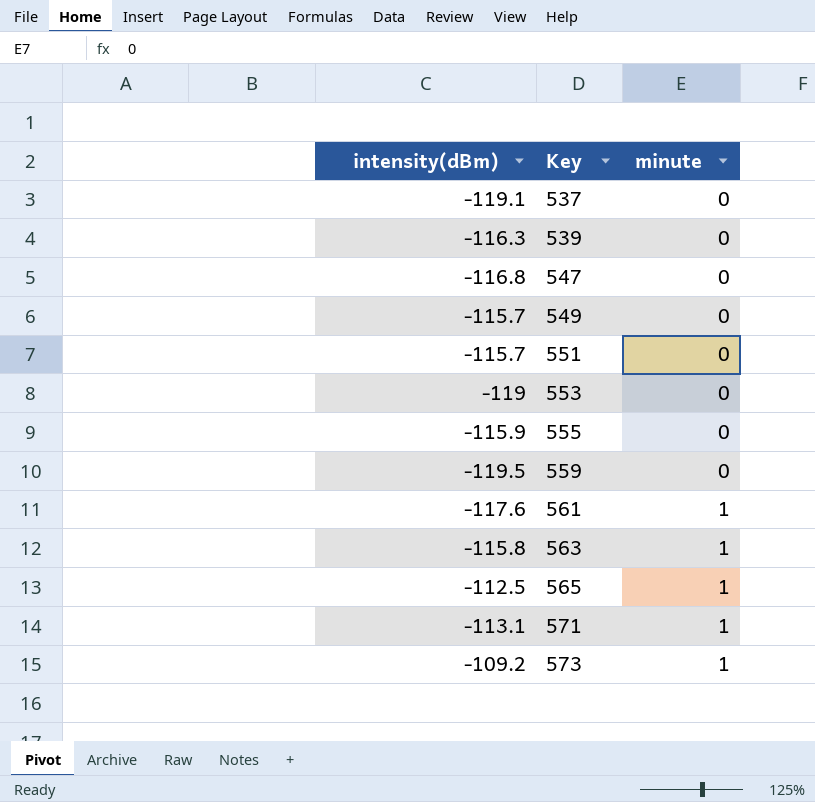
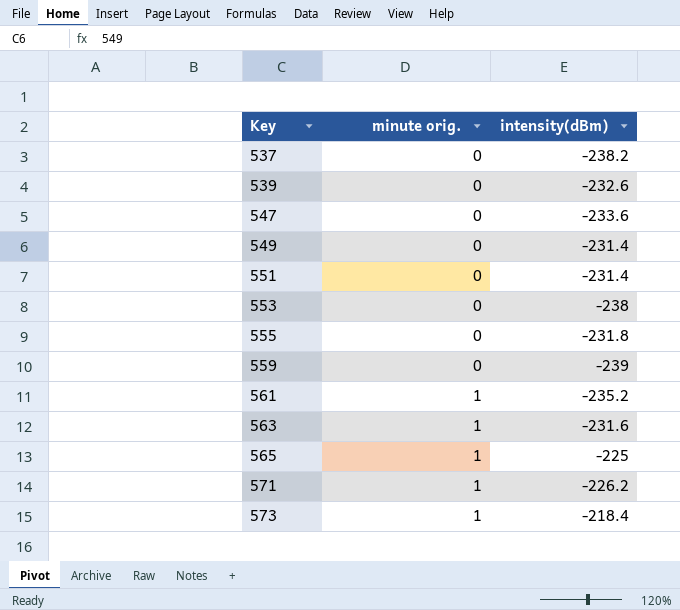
column name: minute -> minute orig.
column intensity(dBm) | position: 1 -> 3
537 | intensity(dBm): -119.1 -> -238.2
539 | intensity(dBm): -116.3 -> -232.6
547 | intensity(dBm): -116.8 -> -233.6
549 | intensity(dBm): -115.7 -> -231.4
551 | intensity(dBm): -115.7 -> -231.4
553 | intensity(dBm): -119 -> -238
555 | intensity(dBm): -115.9 -> -231.8
559 | intensity(dBm): -119.5 -> -239
561 | intensity(dBm): -117.6 -> -235.2
563 | intensity(dBm): -115.8 -> -231.6
565 | intensity(dBm): -112.5 -> -225
571 | intensity(dBm): -113.1 -> -226.2
573 | intensity(dBm): -109.2 -> -218.4

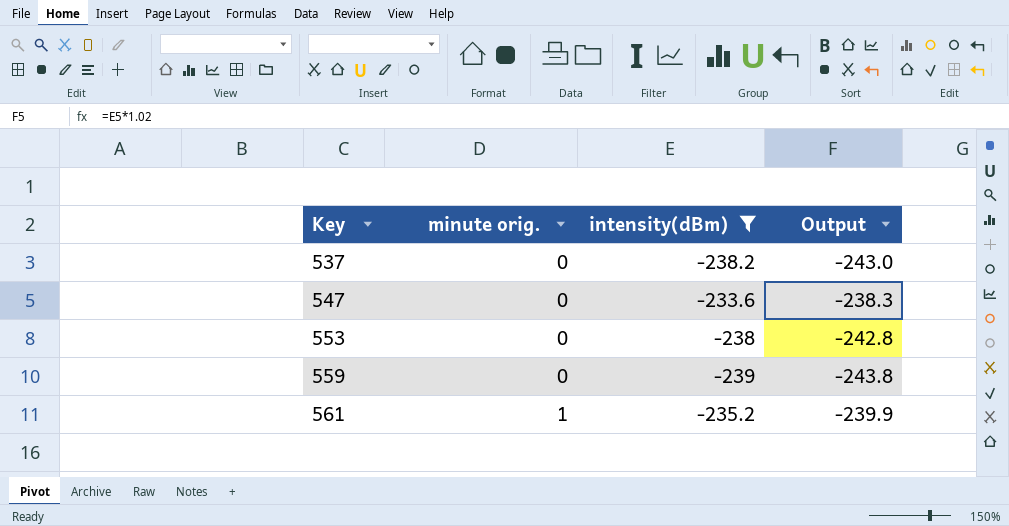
filter: none -> intensity(dBm) <= -233.6
column Output | formula: none -> [intensity(dBm)] * 1.02

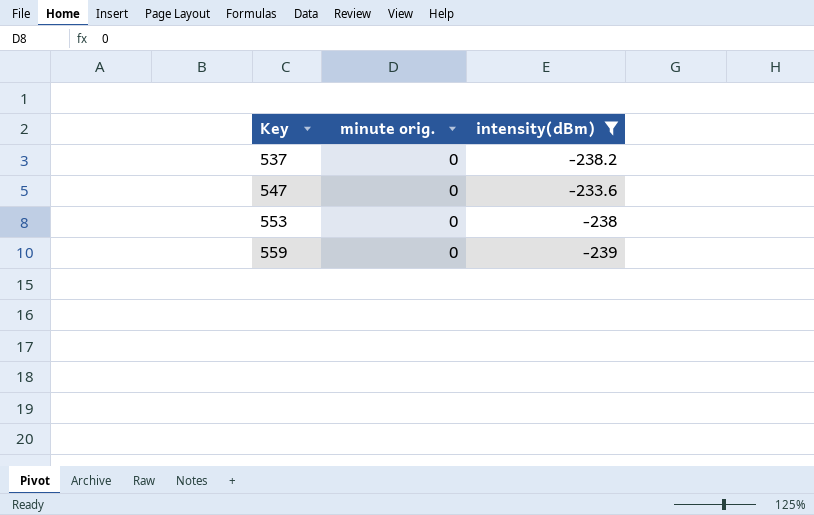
column Output | formula: [intensity(dBm)] * 1.02 -> none
row 561: 1 | -235.2 | -239.9 -> none

